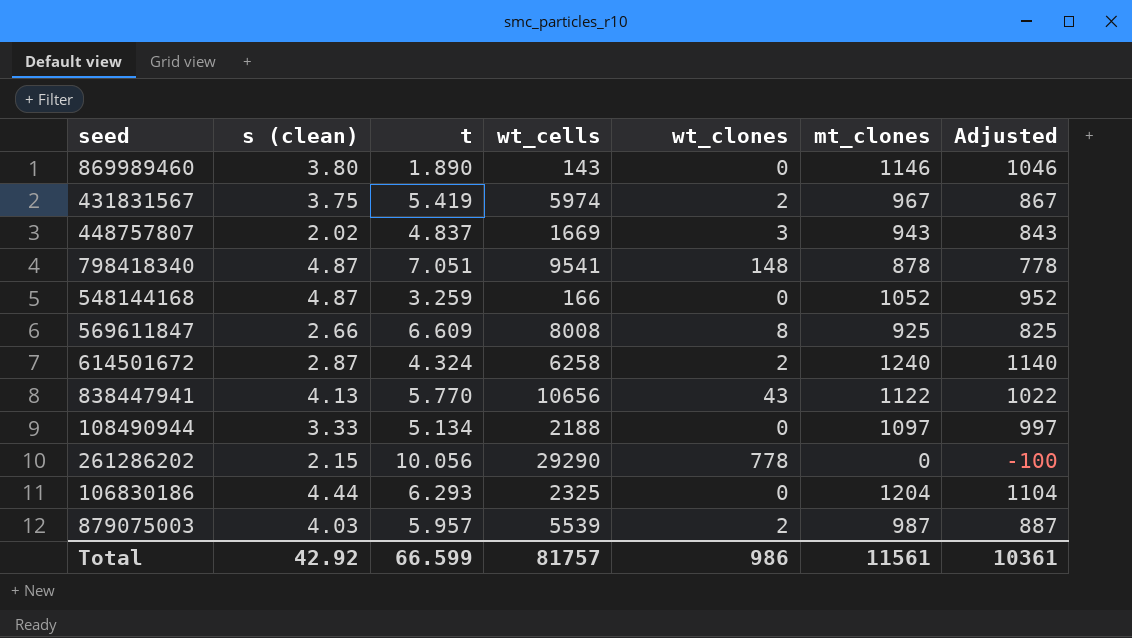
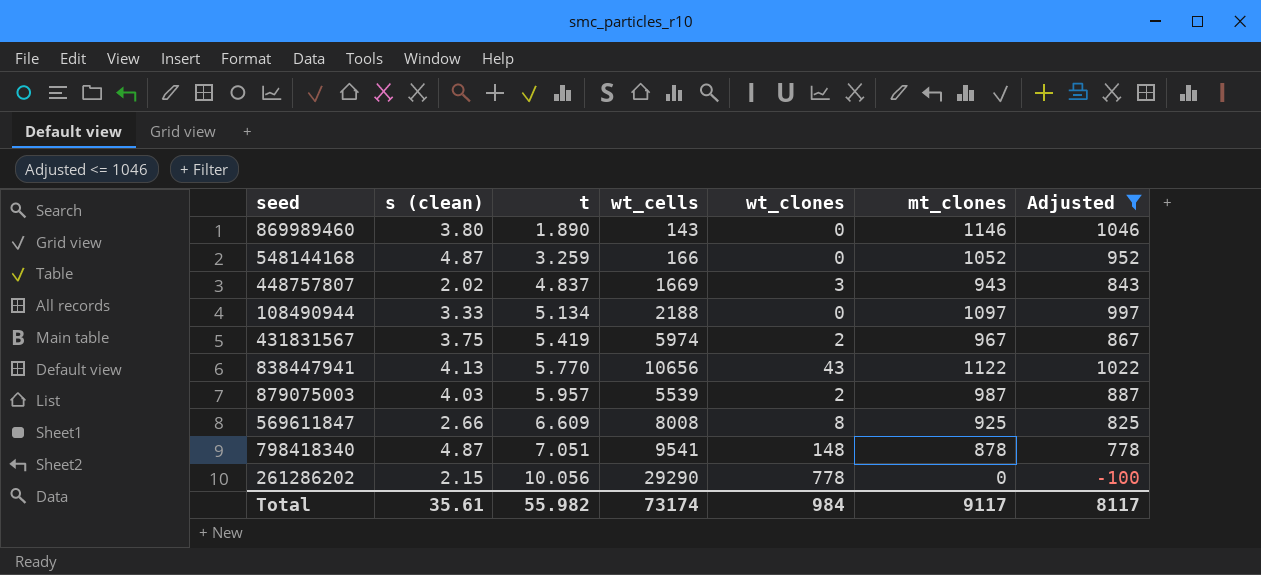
filter: none -> Adjusted <= 1046
row order: none -> t ascending
Total | s (clean): 42.92 -> 35.61
Total | t: 66.599 -> 55.982
Total | wt_cells: 81757 -> 73174
Total | wt_clones: 986 -> 984
Total | mt_clones: 11561 -> 9117
Total | Adjusted: 10361 -> 8117

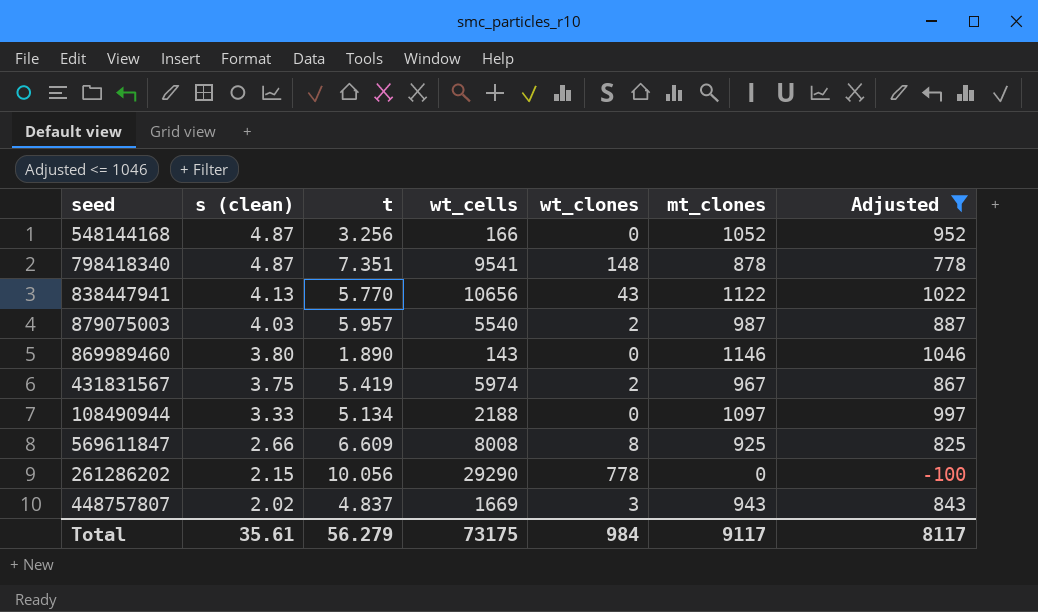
row order: t ascending -> s (clean) descending
548144168 | t: 3.259 -> 3.256
798418340 | t: 7.051 -> 7.351
879075003 | wt_cells: 5539 -> 5540
Total | t: 55.982 -> 56.279
Total | wt_cells: 73174 -> 73175

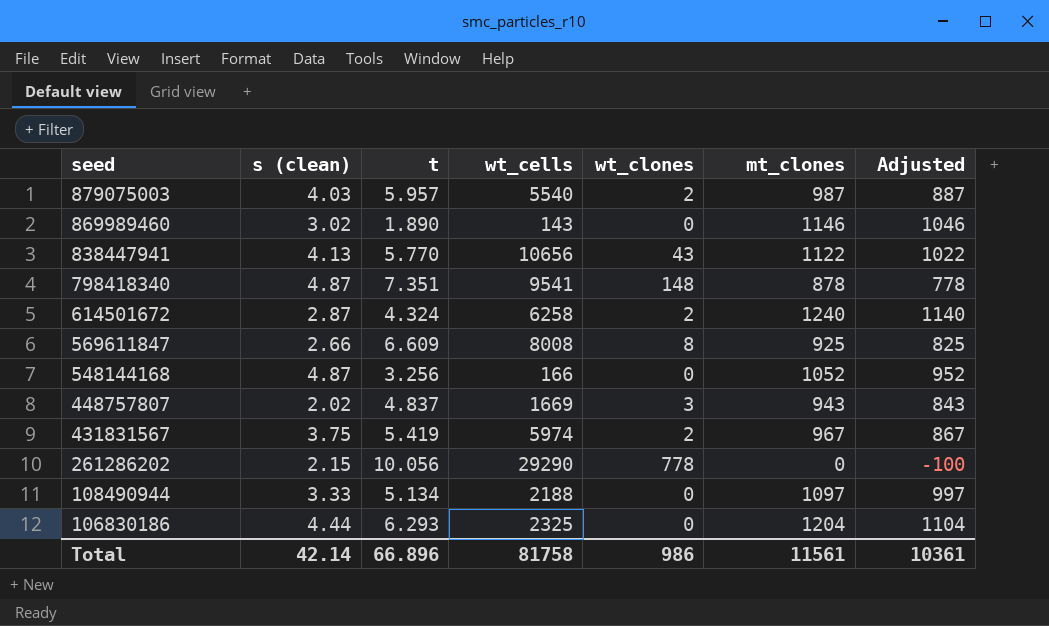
filter: Adjusted <= 1046 -> none
row order: s (clean) descending -> seed descending
869989460 | s (clean): 3.80 -> 3.02
Total | s (clean): 35.61 -> 42.14
Total | t: 56.279 -> 66.896
Total | wt_cells: 73175 -> 81758
Total | wt_clones: 984 -> 986
Total | mt_clones: 9117 -> 11561
Total | Adjusted: 8117 -> 10361

